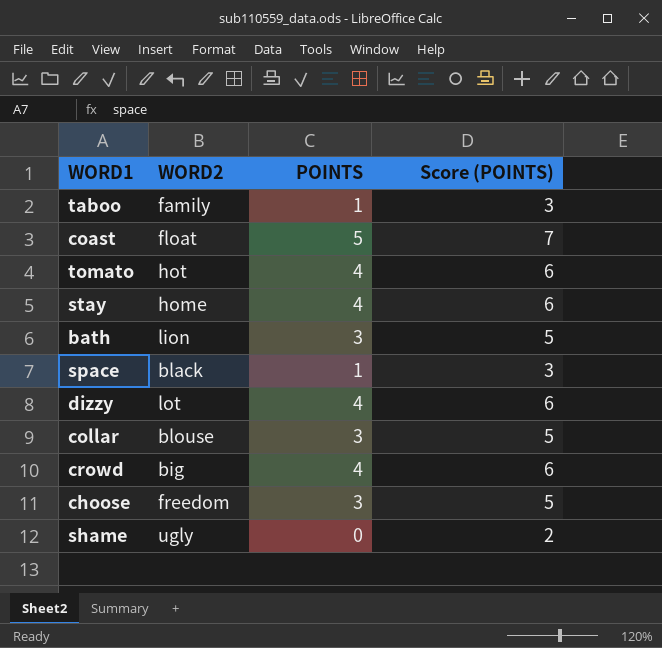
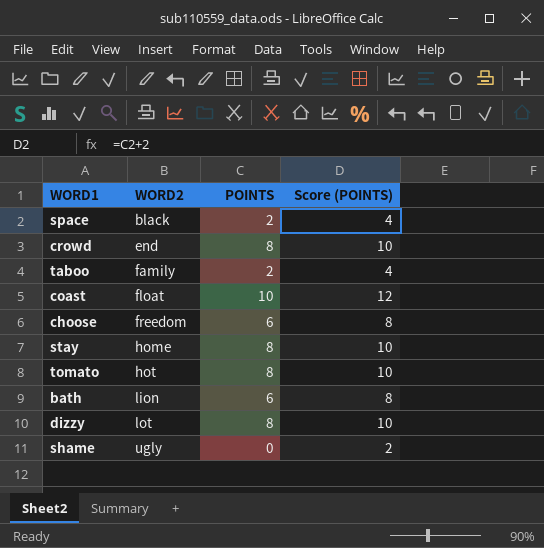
row order: none -> WORD2 ascending
row collar: blouse | 3 | 5 -> none
space | POINTS: 1 -> 2
space | Score (POINTS): 3 -> 4
crowd | WORD2: big -> end
crowd | POINTS: 4 -> 8
crowd | Score (POINTS): 6 -> 10
taboo | POINTS: 1 -> 2
taboo | Score (POINTS): 3 -> 4
coast | POINTS: 5 -> 10
coast | Score (POINTS): 7 -> 12
choose | POINTS: 3 -> 6
choose | Score (POINTS): 5 -> 8
stay | POINTS: 4 -> 8
stay | Score (POINTS): 6 -> 10
tomato | POINTS: 4 -> 8
tomato | Score (POINTS): 6 -> 10
bath | POINTS: 3 -> 6
bath | Score (POINTS): 5 -> 8
dizzy | POINTS: 4 -> 8
dizzy | Score (POINTS): 6 -> 10

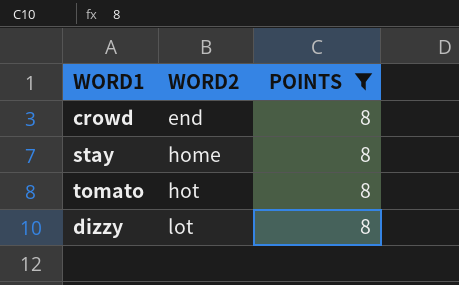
filter: none -> POINTS = 8
column Score (POINTS) | formula: [POINTS] + 2 -> none

